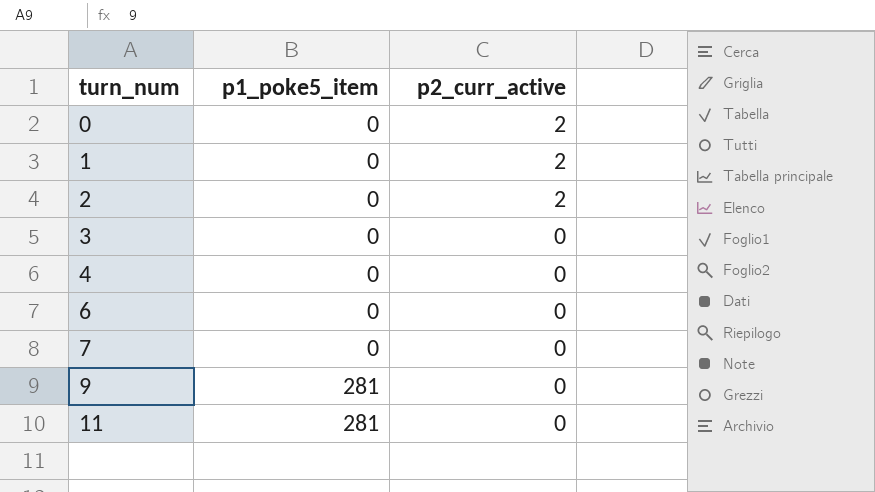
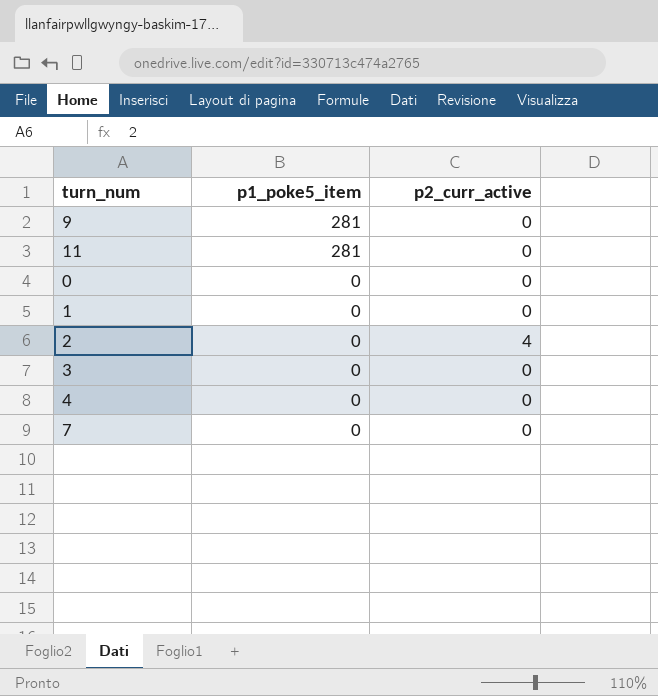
row order: turn_num ascending -> p1_poke5_item descending
row 6: 0 | 0 -> none
0 | p2_curr_active: 2 -> 0
1 | p2_curr_active: 2 -> 0
2 | p2_curr_active: 2 -> 4

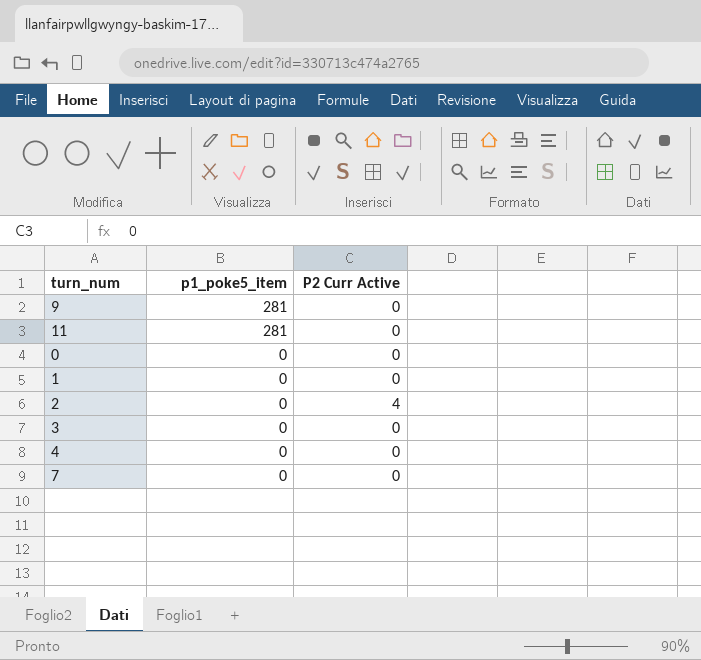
column name: p2_curr_active -> P2 Curr Active

